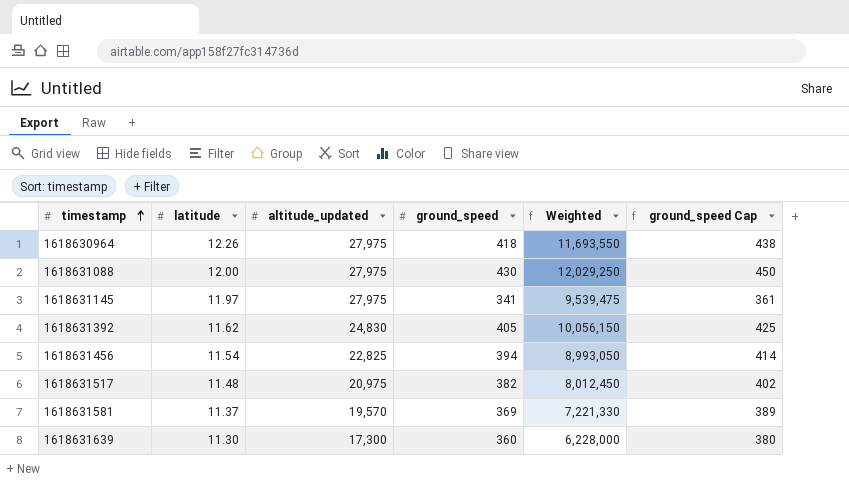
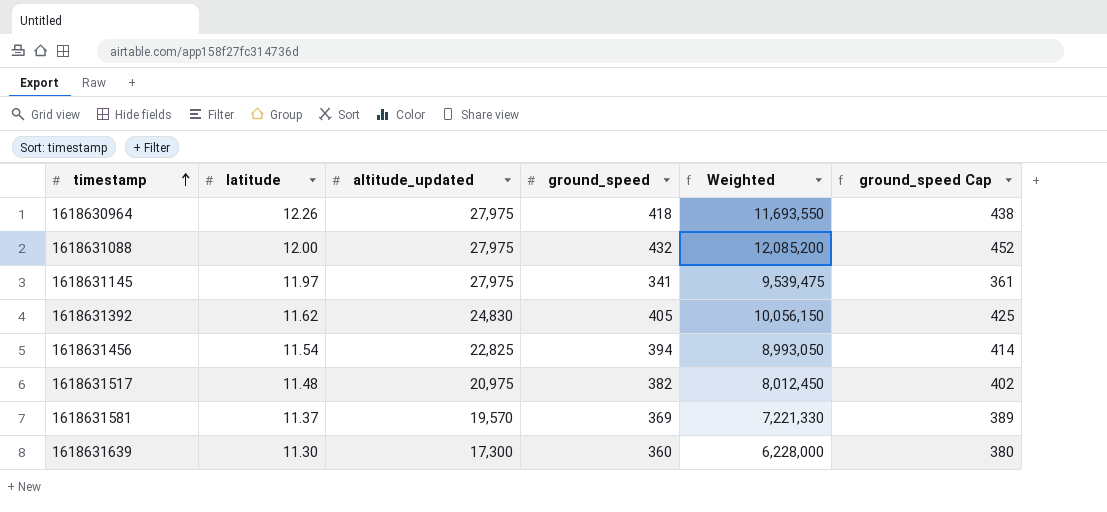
1618631088 | ground_speed: 430 -> 432
1618631088 | Weighted: 12,029,250 -> 12,085,200
1618631088 | ground_speed Cap: 450 -> 452

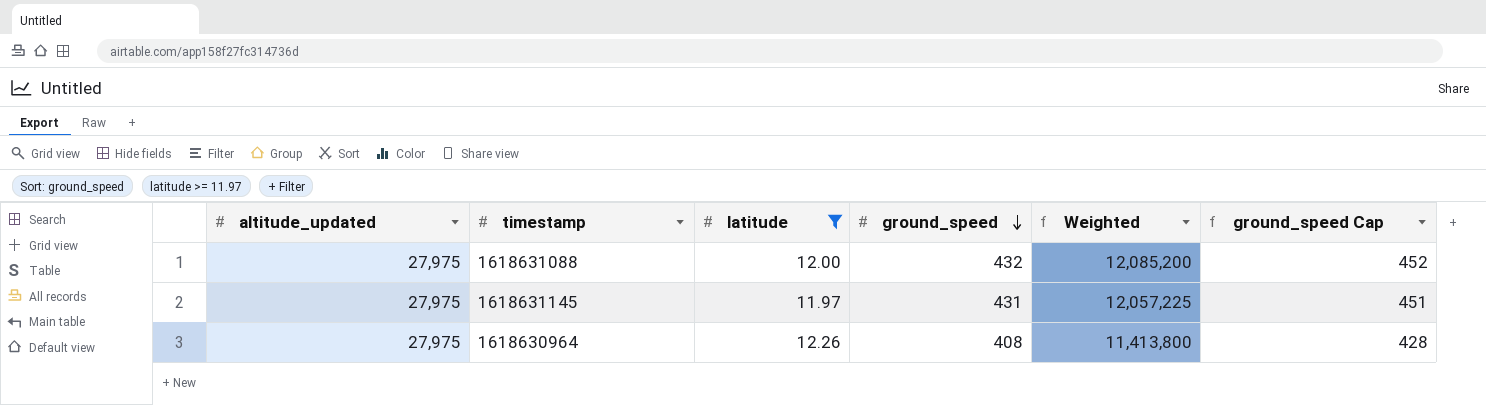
filter: none -> latitude >= 11.97
row order: timestamp ascending -> ground_speed descending
column altitude_updated | position: 3 -> 1
1618631145 | ground_speed: 341 -> 431
1618631145 | Weighted: 9,539,475 -> 12,057,225
1618631145 | ground_speed Cap: 361 -> 451
1618630964 | ground_speed: 418 -> 408
1618630964 | Weighted: 11,693,550 -> 11,413,800
1618630964 | ground_speed Cap: 438 -> 428

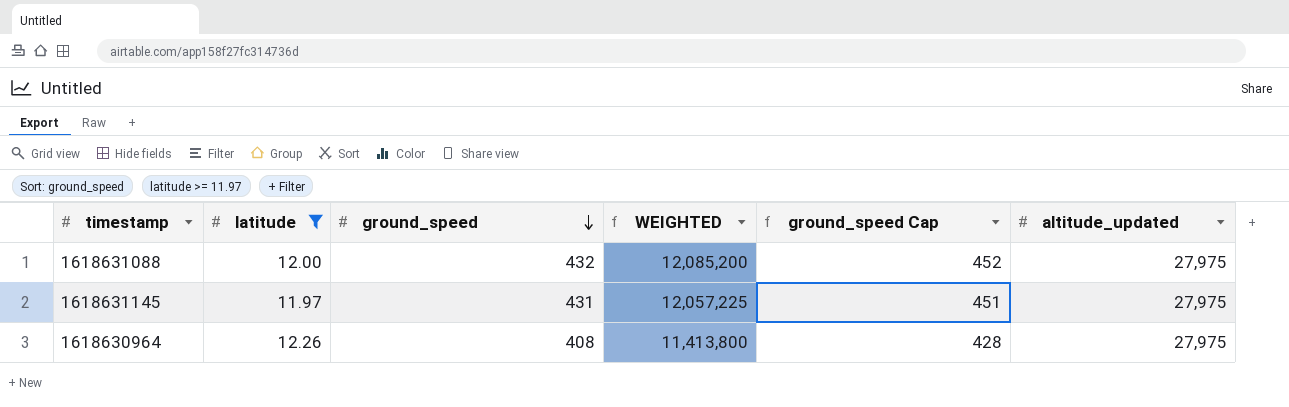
column name: Weighted -> WEIGHTED
column altitude_updated | position: 1 -> 6

